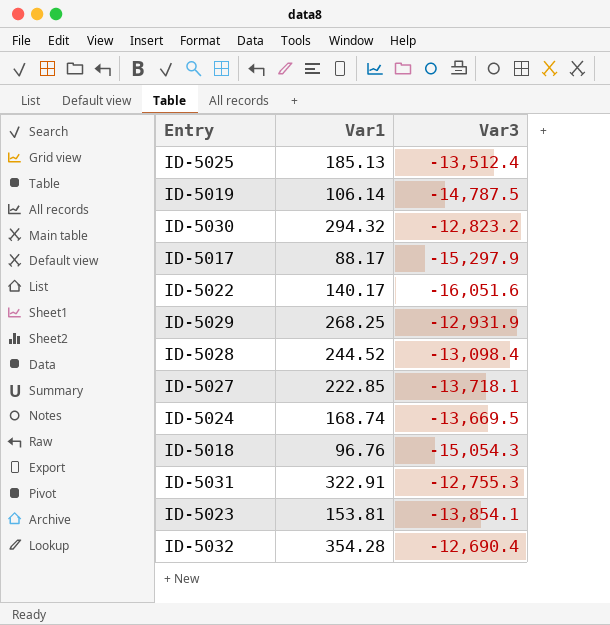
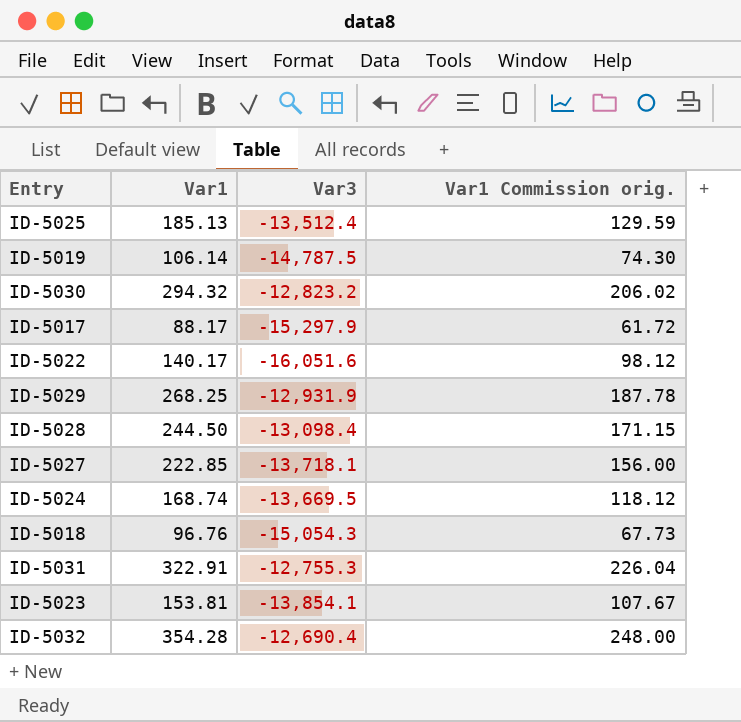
column Var1 Commission orig. | formula: none -> [Var1] * 0.7
ID-5028 | Var1: 244.52 -> 244.50

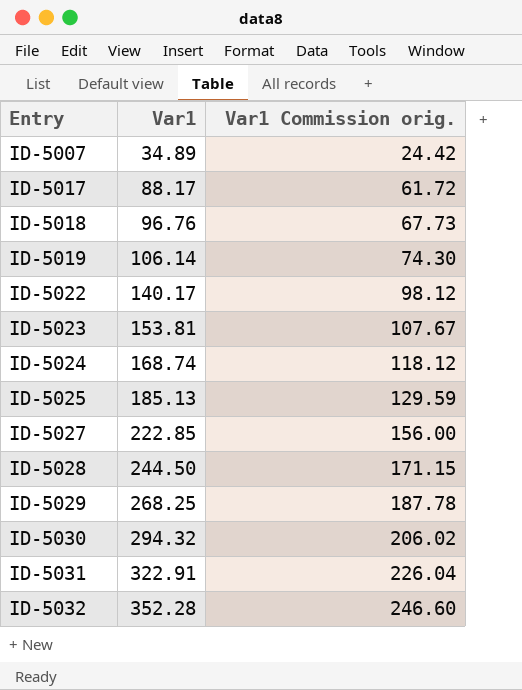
row order: none -> Entry ascending
column Var3 | position: 3 -> none
row ID-5007: none -> 34.89 | 24.42
ID-5032 | Var1: 354.28 -> 352.28
ID-5032 | Var1 Commission orig.: 248.00 -> 246.60

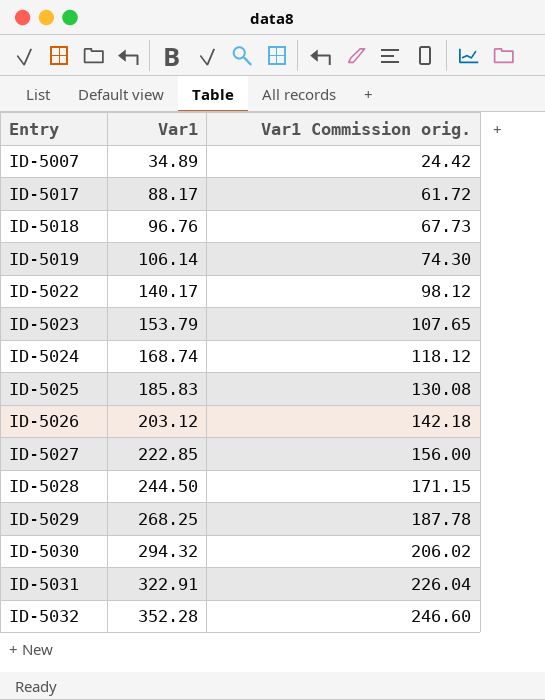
ID-5023 | Var1: 153.81 -> 153.79
ID-5023 | Var1 Commission orig.: 107.67 -> 107.65
ID-5025 | Var1: 185.13 -> 185.83
ID-5025 | Var1 Commission orig.: 129.59 -> 130.08
row ID-5026: none -> 203.12 | 142.18

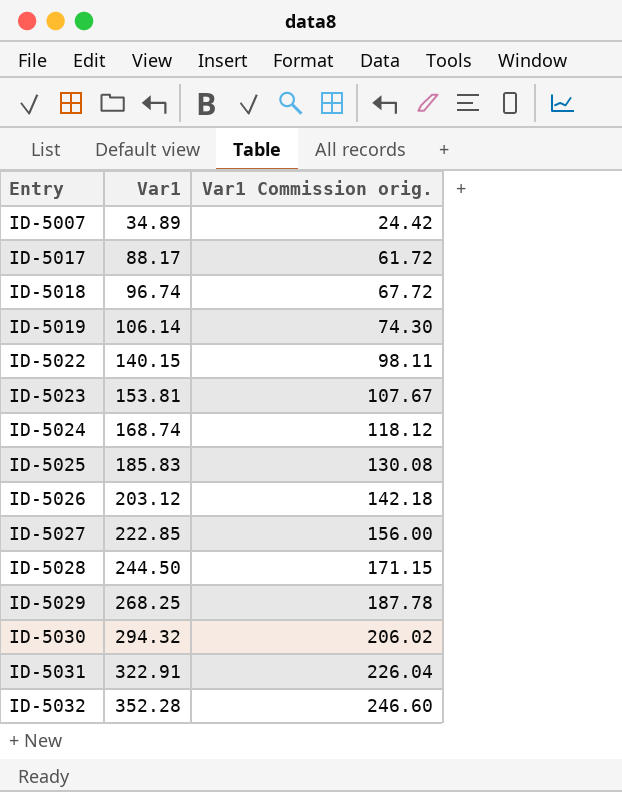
ID-5018 | Var1: 96.76 -> 96.74
ID-5018 | Var1 Commission orig.: 67.73 -> 67.72
ID-5022 | Var1: 140.17 -> 140.15
ID-5022 | Var1 Commission orig.: 98.12 -> 98.11
ID-5023 | Var1: 153.79 -> 153.81
ID-5023 | Var1 Commission orig.: 107.65 -> 107.67

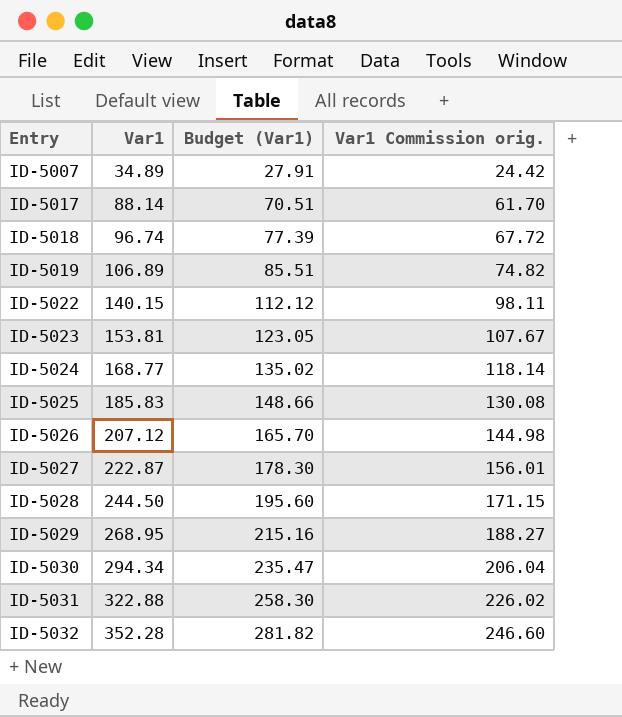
column Budget (Var1) | formula: none -> [Var1] * 0.8
ID-5017 | Var1: 88.17 -> 88.14
ID-5017 | Var1 Commission orig.: 61.72 -> 61.70
ID-5019 | Var1: 106.14 -> 106.89
ID-5019 | Var1 Commission orig.: 74.30 -> 74.82
ID-5024 | Var1: 168.74 -> 168.77
ID-5024 | Var1 Commission orig.: 118.12 -> 118.14
ID-5026 | Var1: 203.12 -> 207.12
ID-5026 | Var1 Commission orig.: 142.18 -> 144.98
ID-5027 | Var1: 222.85 -> 222.87
ID-5027 | Var1 Commission orig.: 156.00 -> 156.01
ID-5029 | Var1: 268.25 -> 268.95
ID-5029 | Var1 Commission orig.: 187.78 -> 188.27
ID-5030 | Var1: 294.32 -> 294.34
ID-5030 | Var1 Commission orig.: 206.02 -> 206.04
ID-5031 | Var1: 322.91 -> 322.88
ID-5031 | Var1 Commission orig.: 226.04 -> 226.02

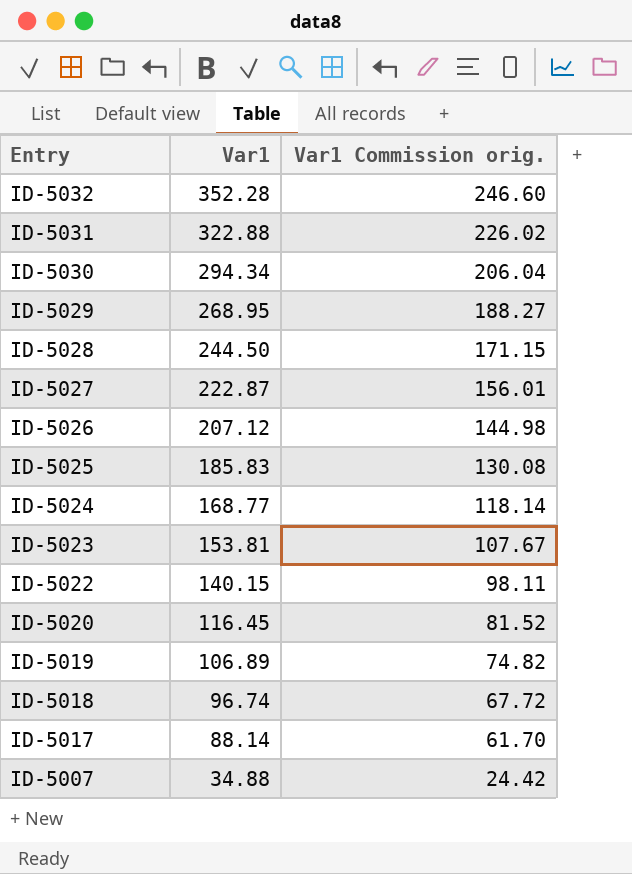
row order: Entry ascending -> Entry descending
column Budget (Var1) | formula: [Var1] * 0.8 -> none
row ID-5020: none -> 116.45 | 81.52
ID-5007 | Var1: 34.89 -> 34.88

